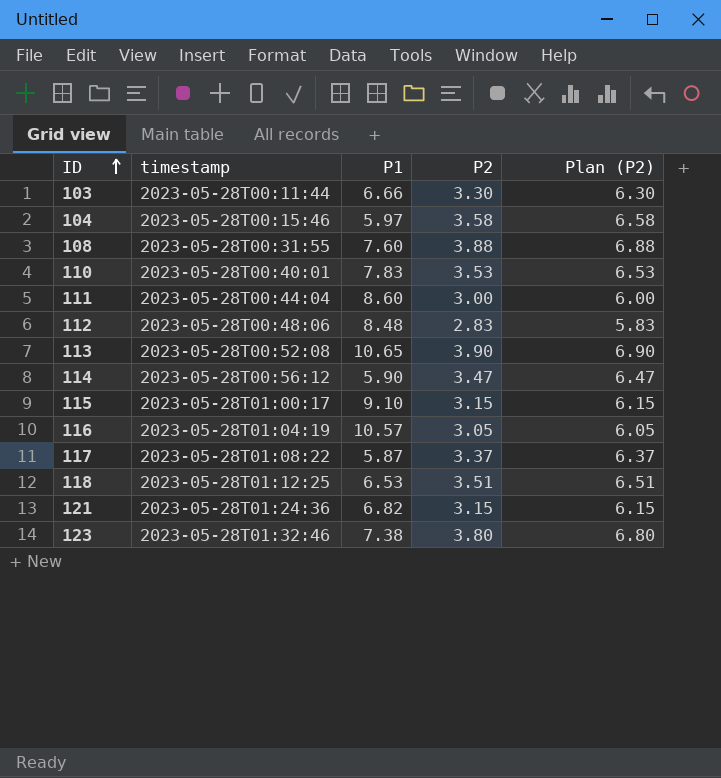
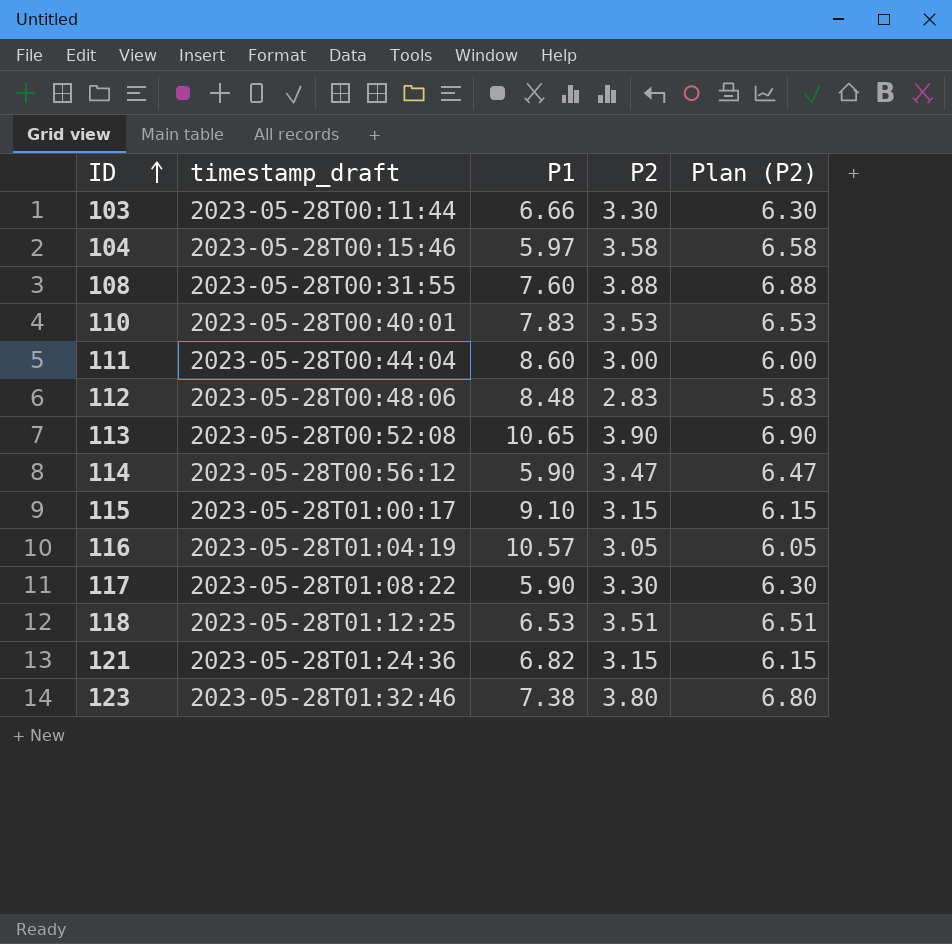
column name: timestamp -> timestamp_draft
117 | P1: 5.87 -> 5.90
117 | P2: 3.37 -> 3.30
117 | Plan (P2): 6.37 -> 6.30

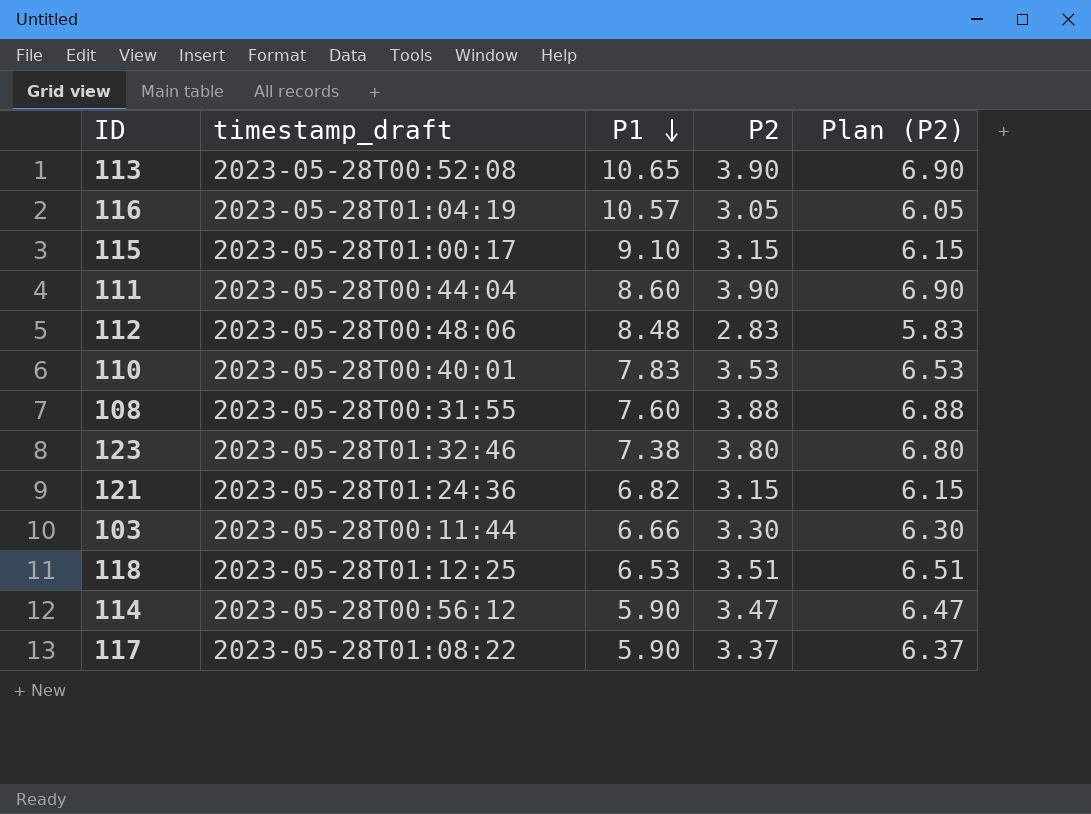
row order: ID ascending -> P1 descending
row 104: 2023-05-28T00:15:46 | 5.97 | 3.58 | 6.58 -> none
111 | P2: 3.00 -> 3.90
111 | Plan (P2): 6.00 -> 6.90
117 | P2: 3.30 -> 3.37
117 | Plan (P2): 6.30 -> 6.37

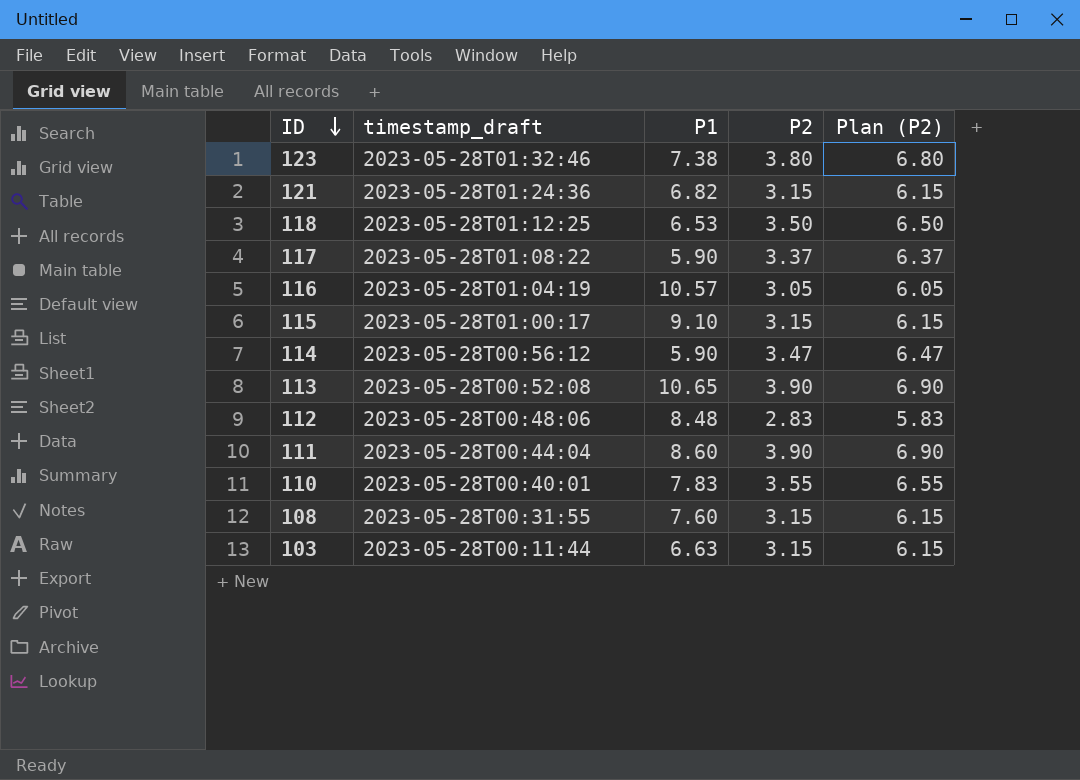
row order: P1 descending -> ID descending
118 | P2: 3.51 -> 3.50
118 | Plan (P2): 6.51 -> 6.50
110 | P2: 3.53 -> 3.55
110 | Plan (P2): 6.53 -> 6.55
108 | P2: 3.88 -> 3.15
108 | Plan (P2): 6.88 -> 6.15
103 | P1: 6.66 -> 6.63
103 | P2: 3.30 -> 3.15
103 | Plan (P2): 6.30 -> 6.15

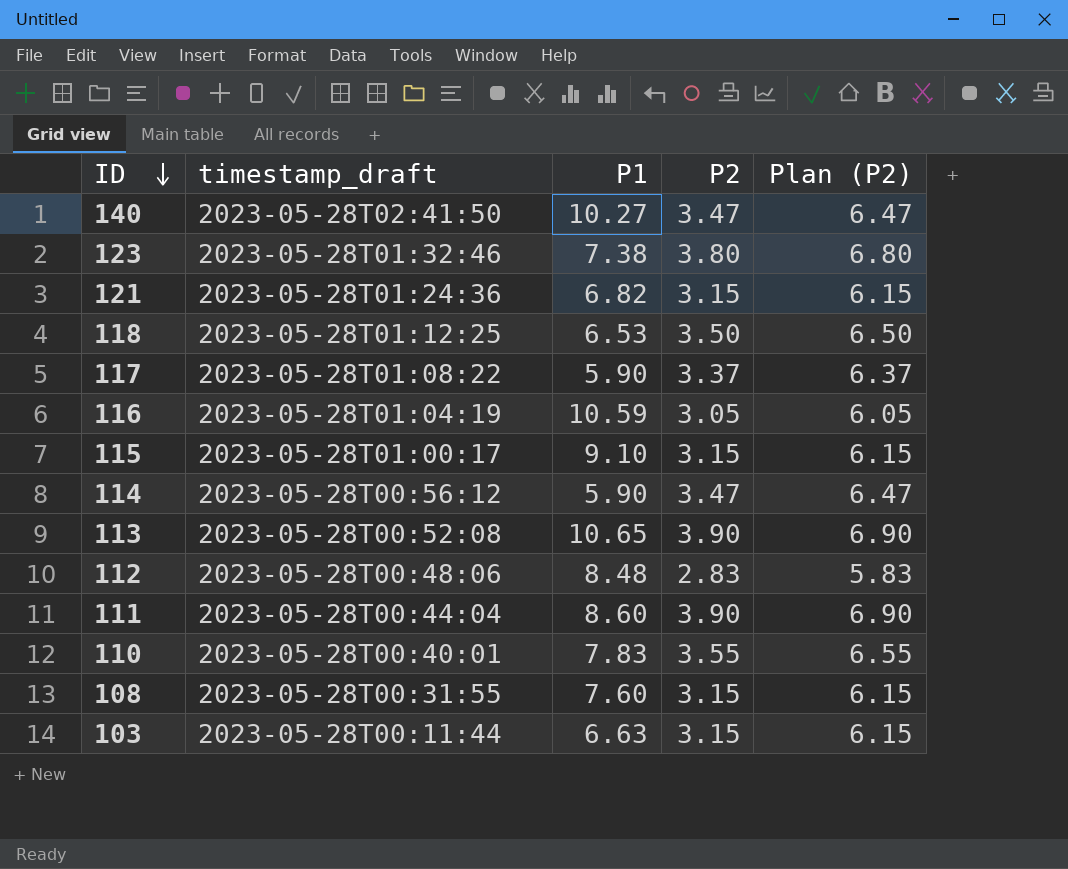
row 140: none -> 2023-05-28T02:41:50 | 10.27 | 3.47 | 6.47
116 | P1: 10.57 -> 10.59

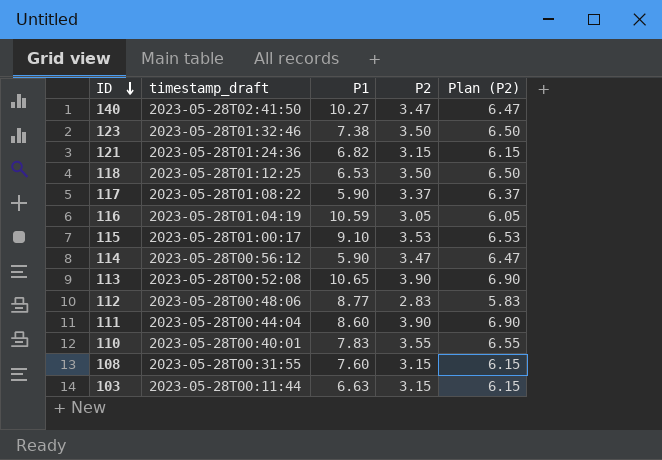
123 | P2: 3.80 -> 3.50
123 | Plan (P2): 6.80 -> 6.50
115 | P2: 3.15 -> 3.53
115 | Plan (P2): 6.15 -> 6.53
112 | P1: 8.48 -> 8.77

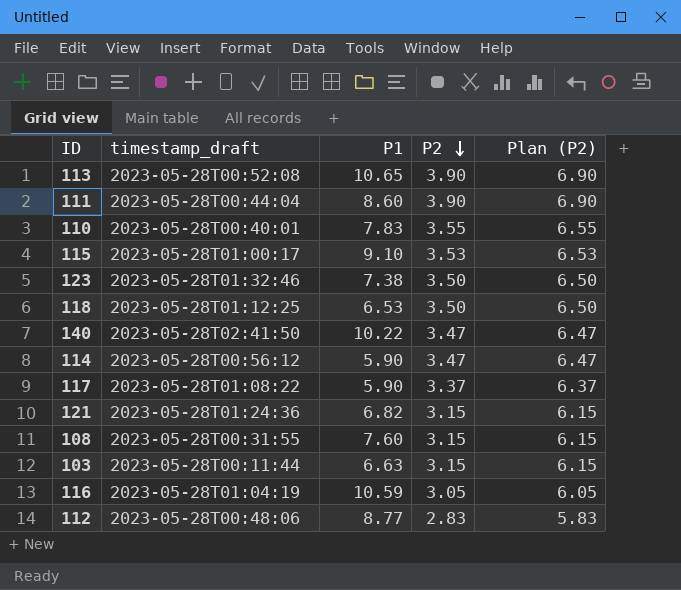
row order: ID descending -> P2 descending
140 | P1: 10.27 -> 10.22

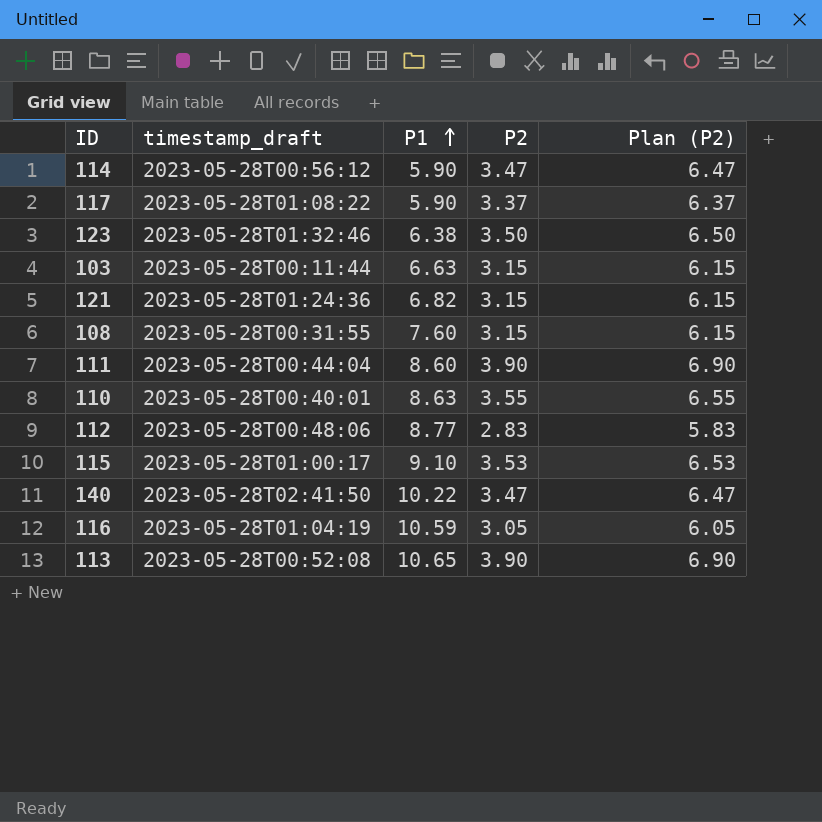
row order: P2 descending -> P1 ascending
row 118: 2023-05-28T01:12:25 | 6.53 | 3.50 | 6.50 -> none
123 | P1: 7.38 -> 6.38
110 | P1: 7.83 -> 8.63

